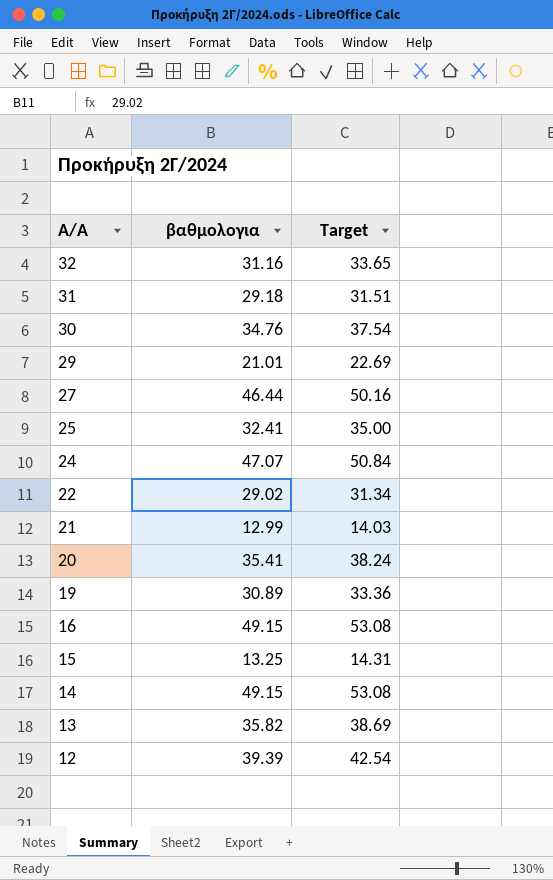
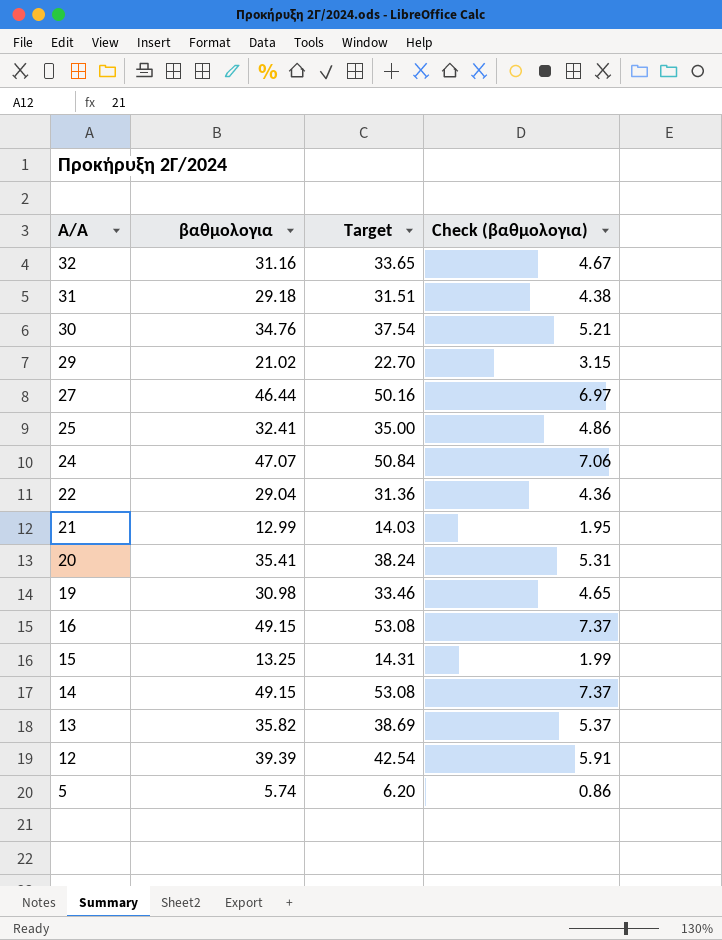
column Check (βαθμολογια) | formula: none -> [βαθμολογια] * 0.15
29 | βαθμολογια: 21.01 -> 21.02
29 | Target: 22.69 -> 22.70
22 | βαθμολογια: 29.02 -> 29.04
22 | Target: 31.34 -> 31.36
19 | βαθμολογια: 30.89 -> 30.98
19 | Target: 33.36 -> 33.46
row 5: none -> 5.74 | 6.20 | 0.86

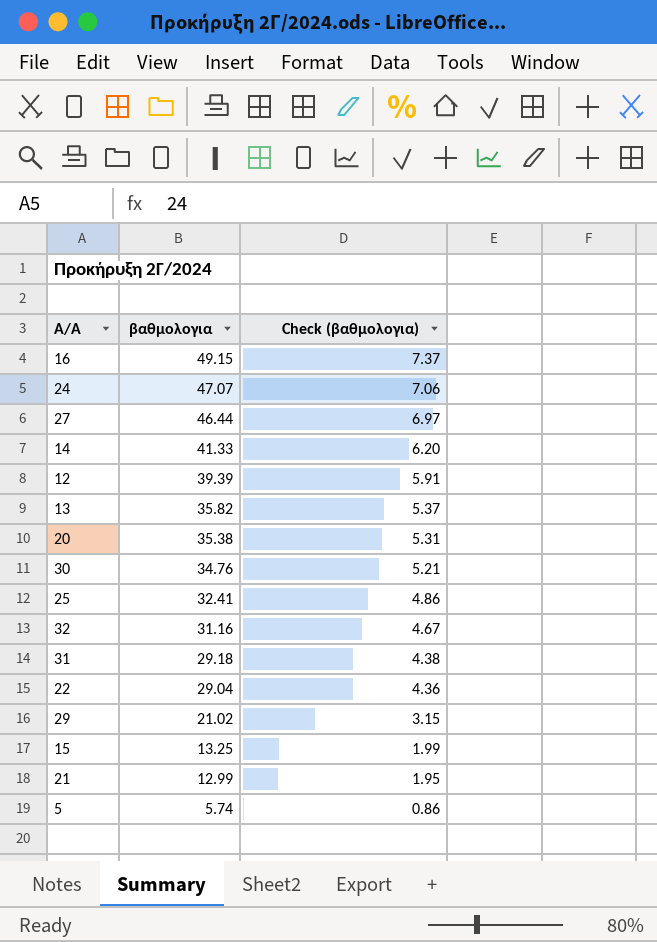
row order: Α/Α descending -> βαθμολογια descending
column Target | formula: [βαθμολογια] * 1.08 -> none
row 19: 30.98 | 33.46 | 4.65 -> none
14 | βαθμολογια: 49.15 -> 41.33
14 | Check (βαθμολογια): 7.37 -> 6.20
20 | βαθμολογια: 35.41 -> 35.38

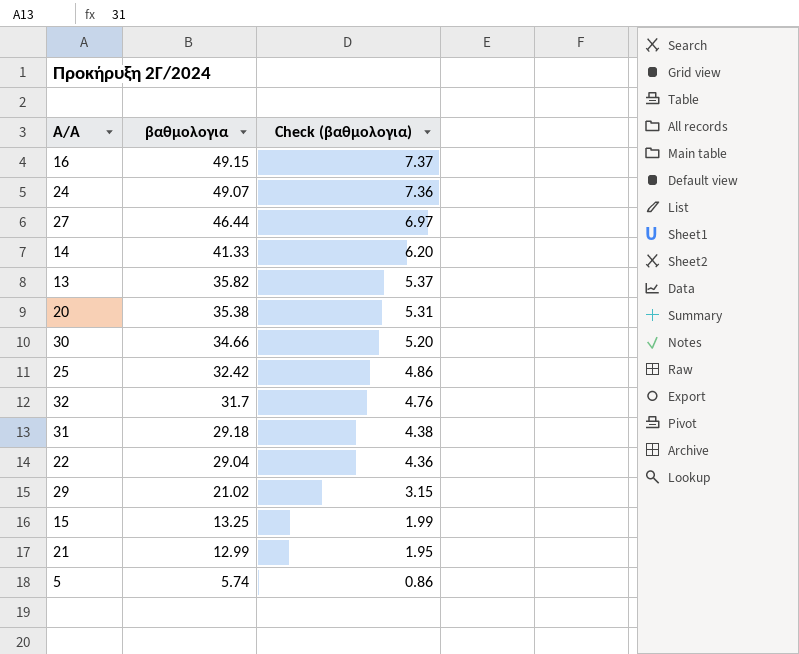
row 12: 39.39 | 5.91 -> none
24 | βαθμολογια: 47.07 -> 49.07
24 | Check (βαθμολογια): 7.06 -> 7.36
30 | βαθμολογια: 34.76 -> 34.66
30 | Check (βαθμολογια): 5.21 -> 5.20
25 | βαθμολογια: 32.41 -> 32.42
32 | βαθμολογια: 31.16 -> 31.7
32 | Check (βαθμολογια): 4.67 -> 4.76

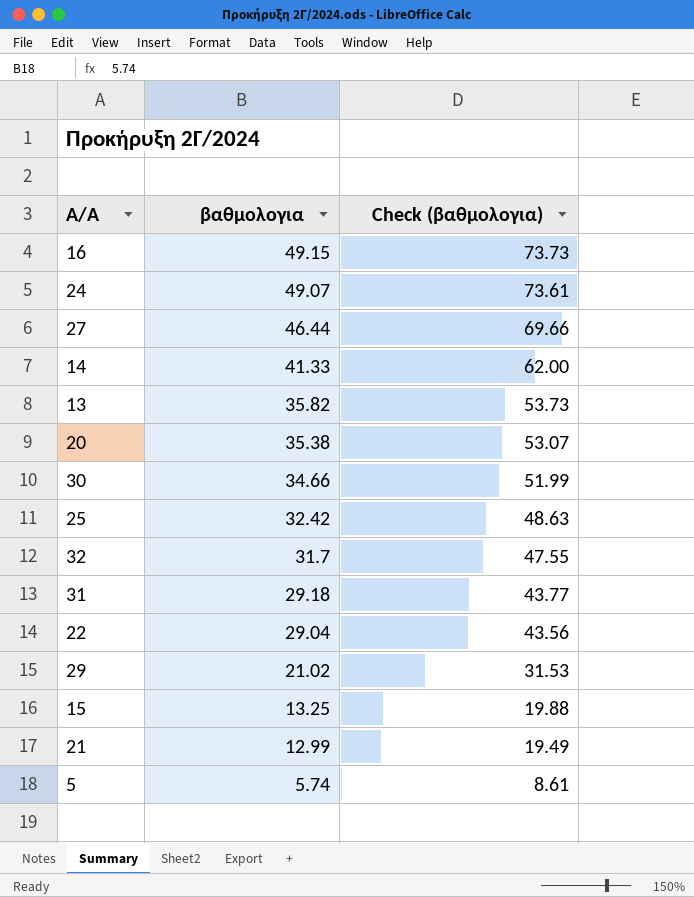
column Check (βαθμολογια) | formula: [βαθμολογια] * 0.15 -> [βαθμολογια] * 1.5

